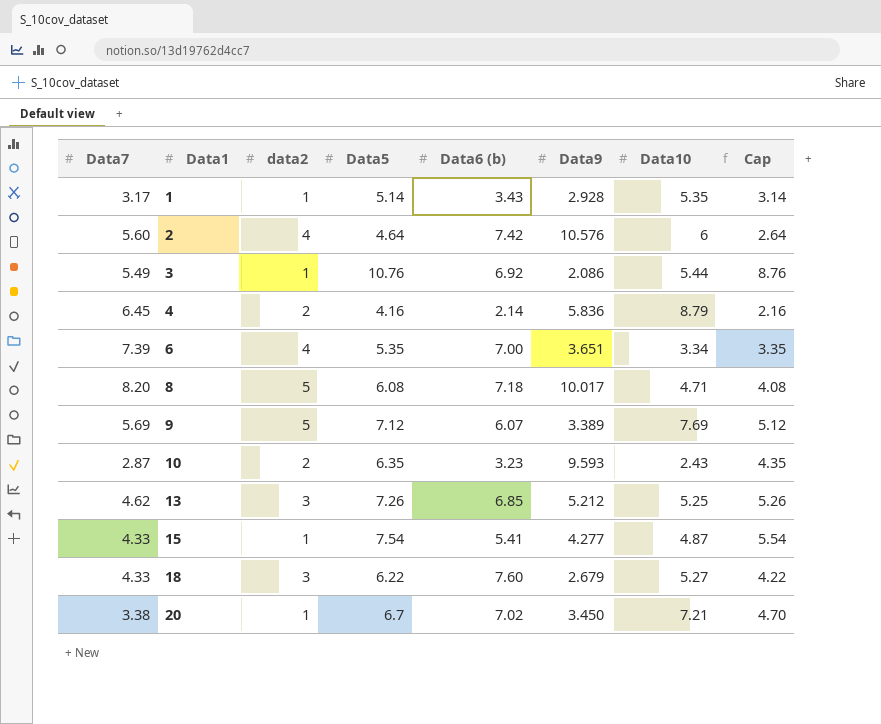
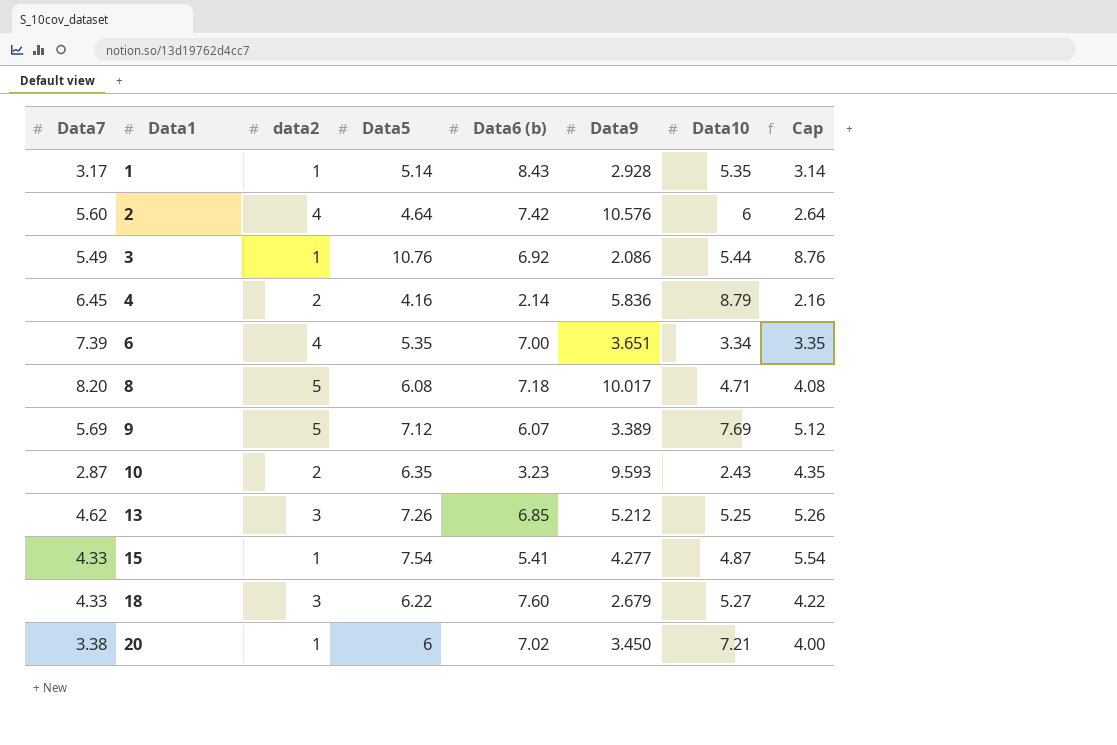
1 | Data6 (b): 3.43 -> 8.43
20 | Data5: 6.7 -> 6
20 | Cap: 4.70 -> 4.00

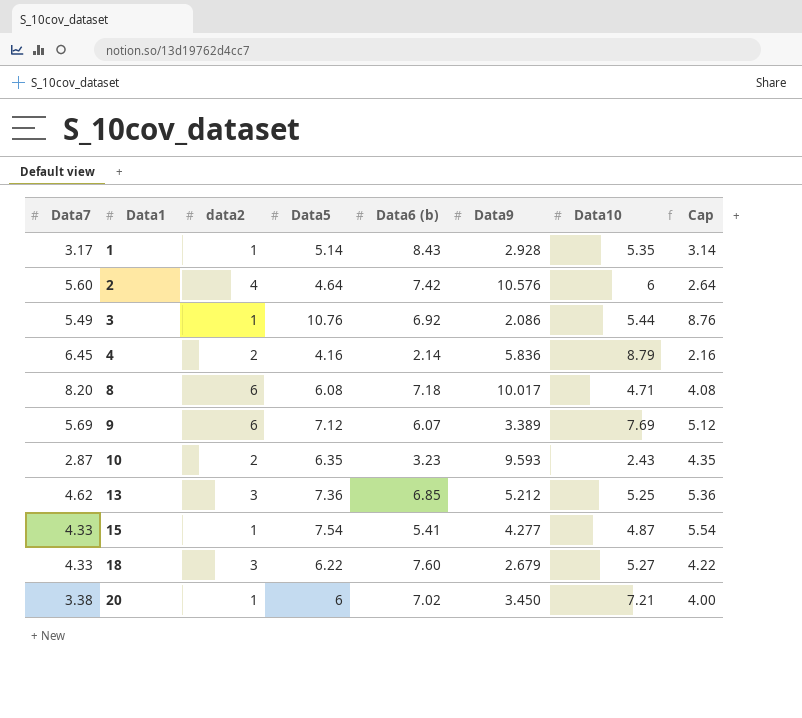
row 6: 7.39 | 4 | 5.35 | 7.00 | 3.651 | 3.34 | 3.35 -> none
8 | data2: 5 -> 6
9 | data2: 5 -> 6
13 | Data5: 7.26 -> 7.36
13 | Cap: 5.26 -> 5.36

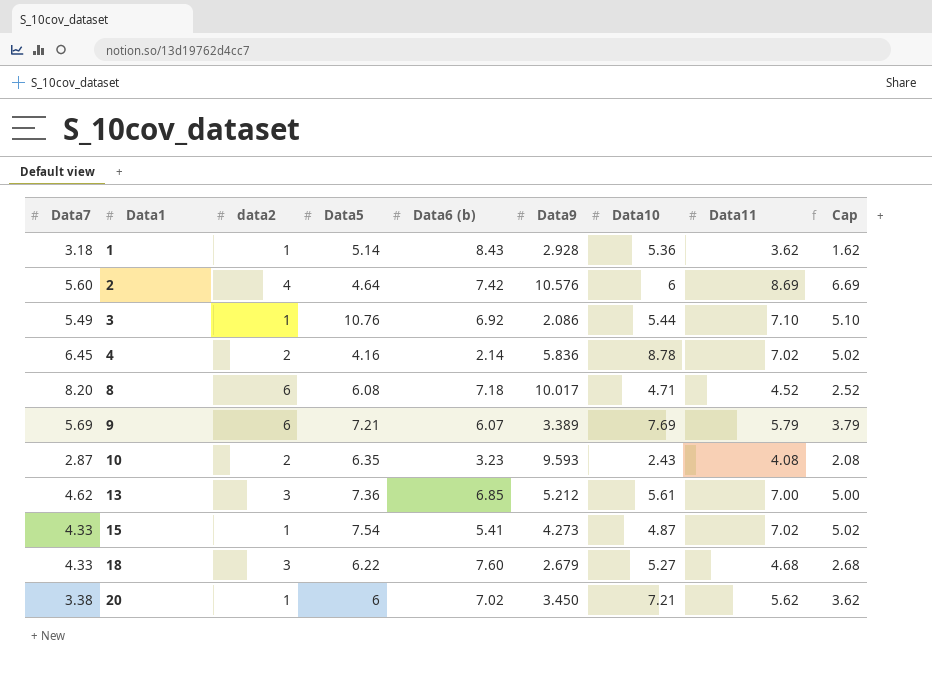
column Data11 | position: none -> 8
column Cap | formula: [Data5] - 2 -> [Data11] - 2
1 | Data7: 3.17 -> 3.18
1 | Data10: 5.35 -> 5.36
4 | Data10: 8.79 -> 8.78
9 | Data5: 7.12 -> 7.21
13 | Data10: 5.25 -> 5.61
15 | Data9: 4.277 -> 4.273

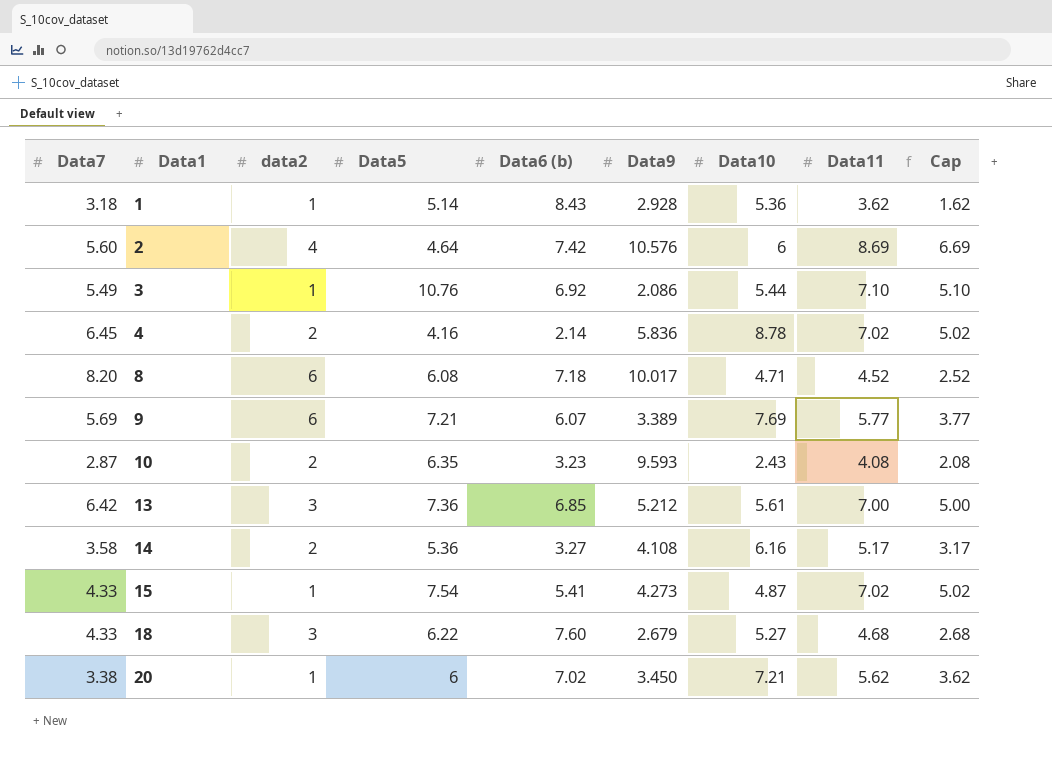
9 | Data11: 5.79 -> 5.77
9 | Cap: 3.79 -> 3.77
13 | Data7: 4.62 -> 6.42
row 14: none -> 3.58 | 2 | 5.36 | 3.27 | 4.108 | 6.16 | 5.17 | 3.17

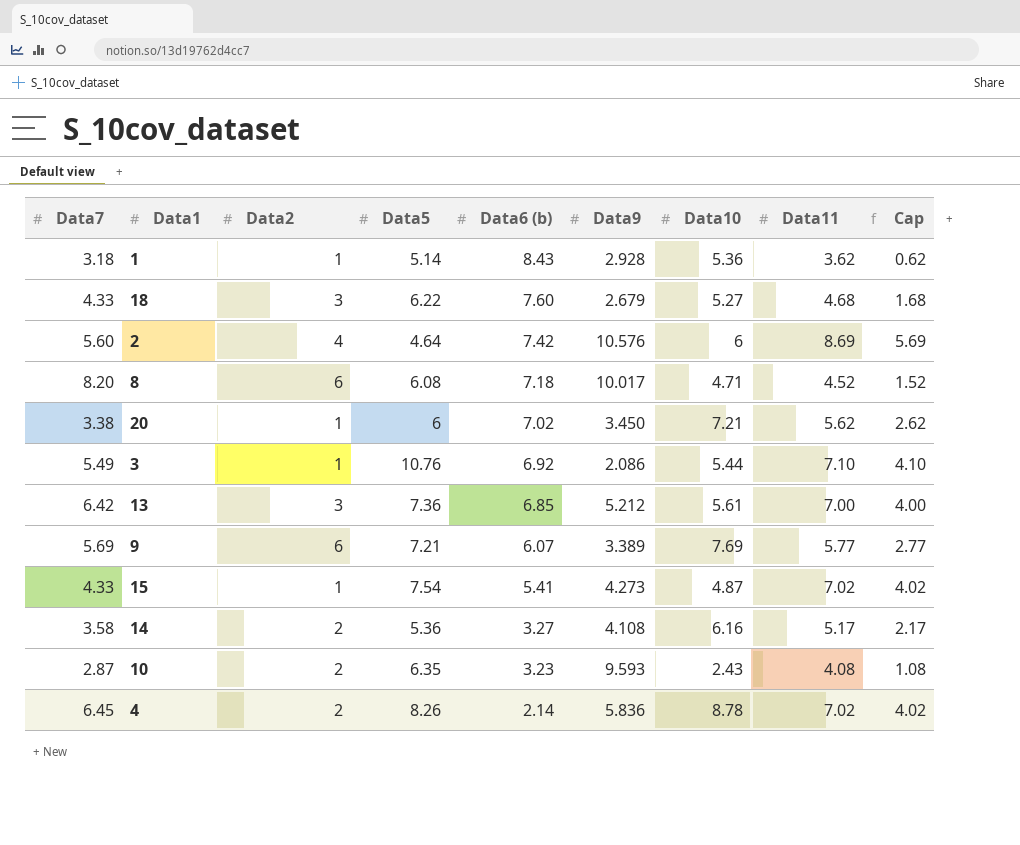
row order: Data1 ascending -> Data6 (b) descending
column name: data2 -> Data2
column Cap | formula: [Data11] - 2 -> [Data11] - 3
4 | Data5: 4.16 -> 8.26

